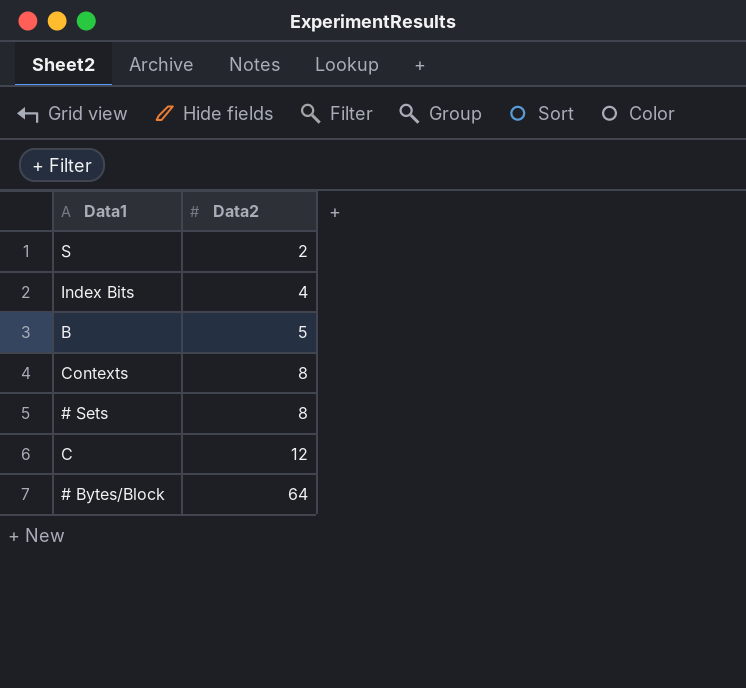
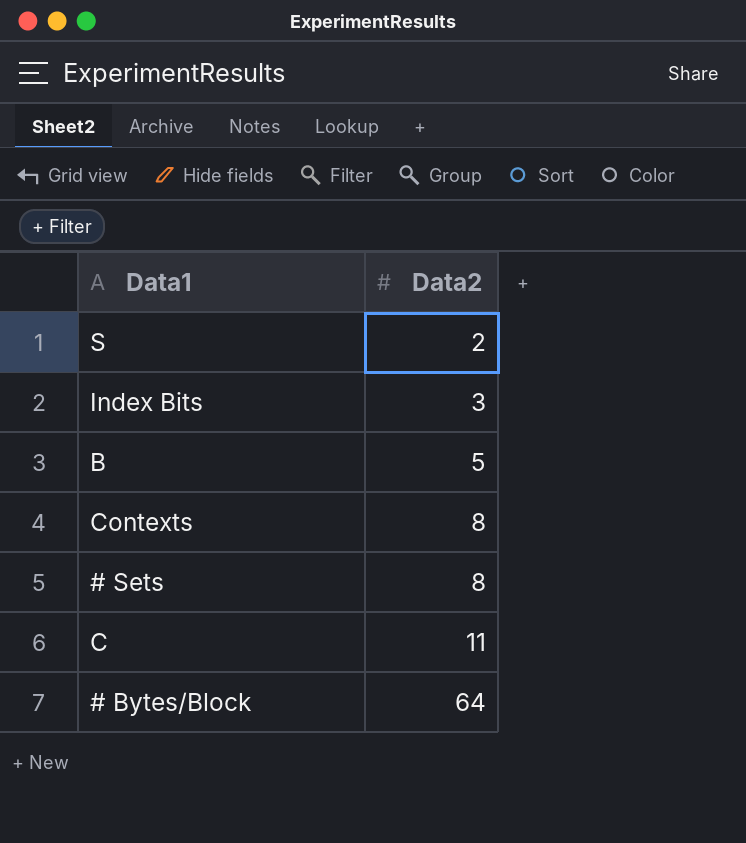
Index Bits | Data2: 4 -> 3
C | Data2: 12 -> 11

